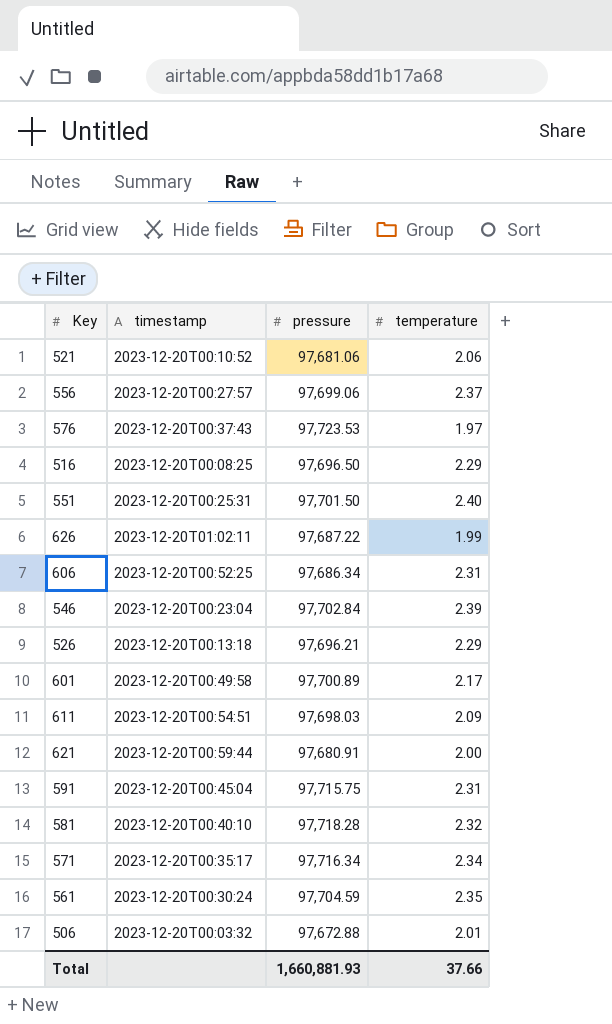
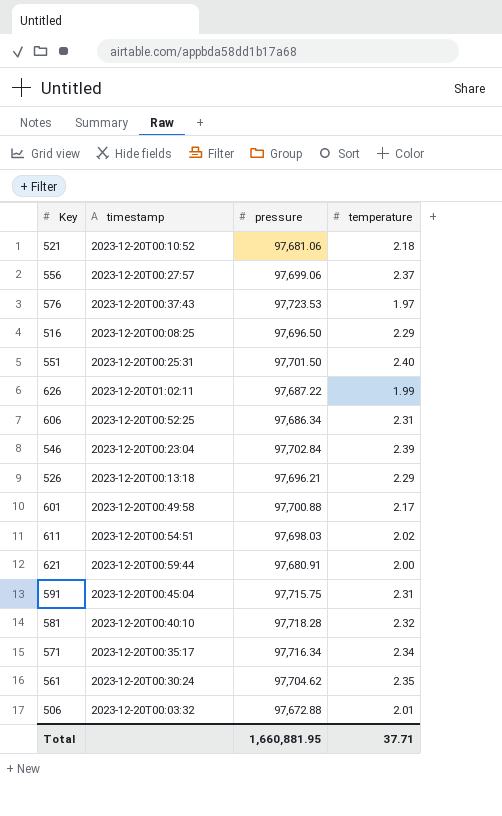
521 | temperature: 2.06 -> 2.18
601 | pressure: 97,700.89 -> 97,700.88
611 | temperature: 2.09 -> 2.02
561 | pressure: 97,704.59 -> 97,704.62
Total | pressure: 1,660,881.93 -> 1,660,881.95
Total | temperature: 37.66 -> 37.71

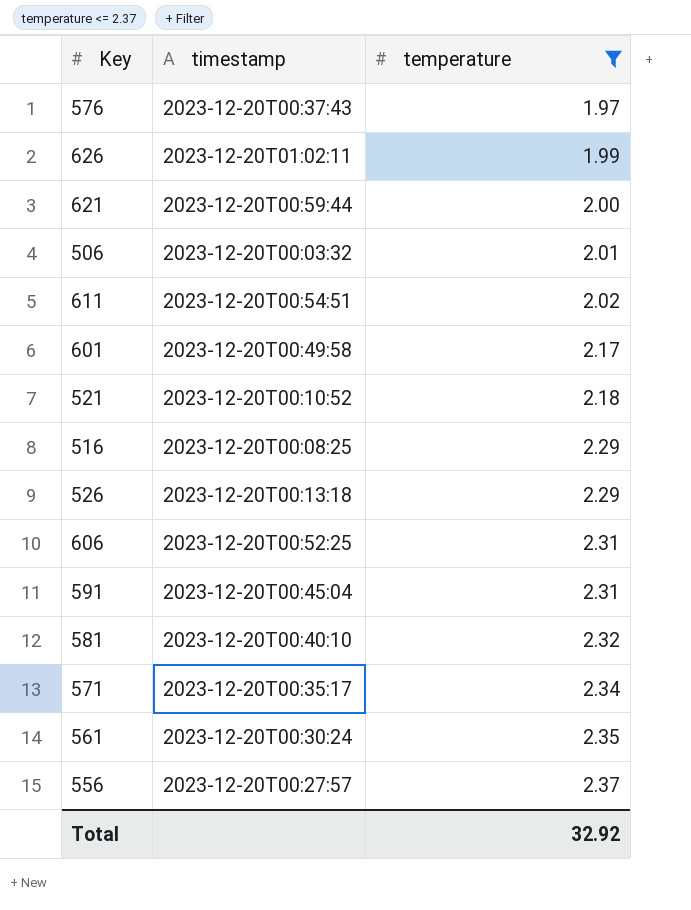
filter: none -> temperature <= 2.37
row order: none -> temperature ascending
column pressure | position: 3 -> none
Total | temperature: 37.71 -> 32.92

